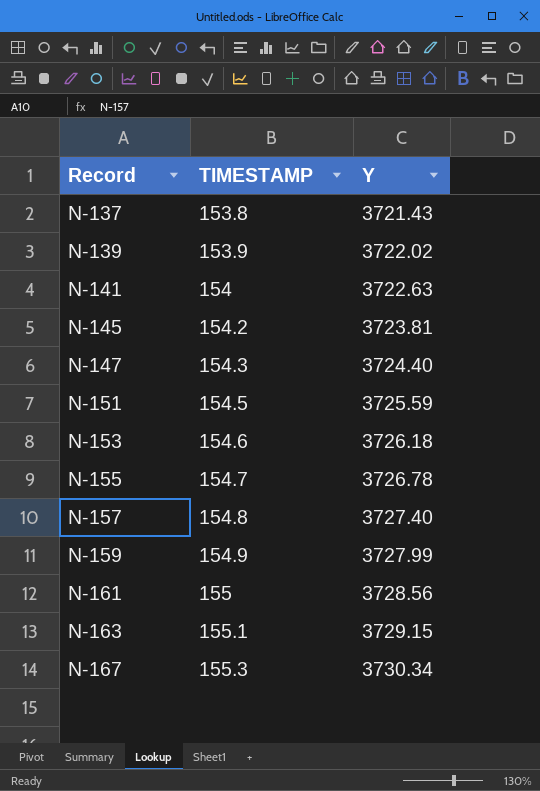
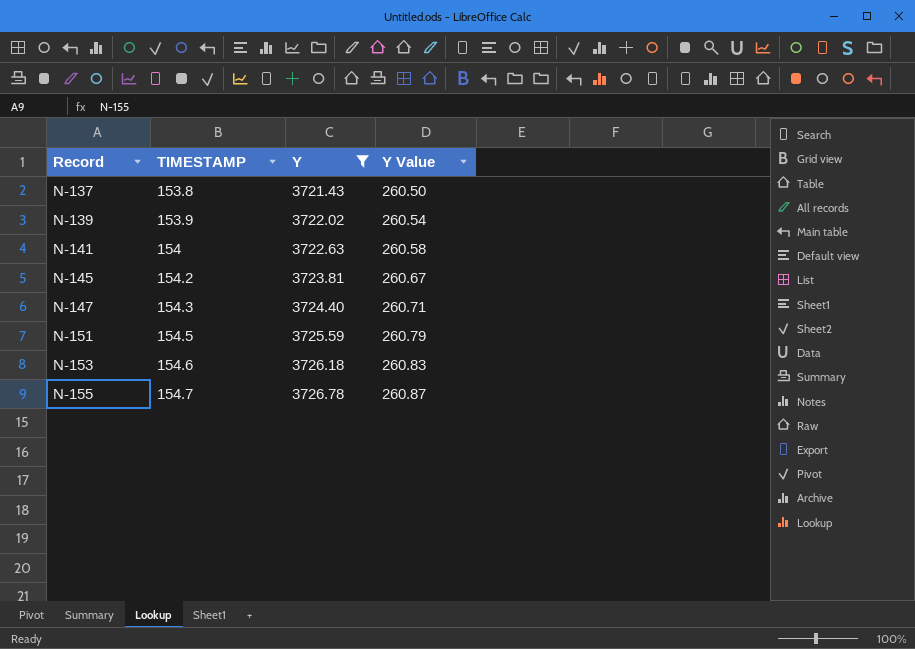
filter: none -> Y <= 3726.78
column Y Value | formula: none -> [Y] * 0.07

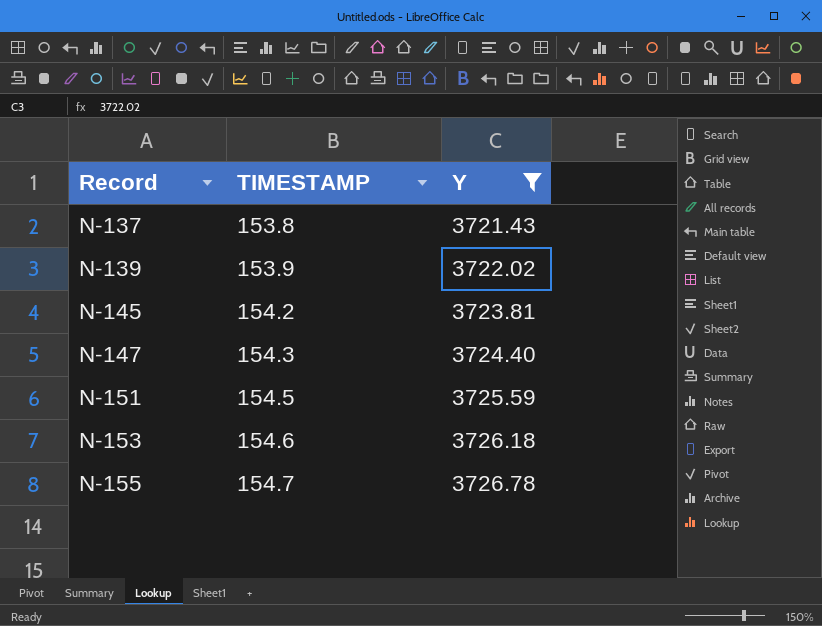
column Y Value | formula: [Y] * 0.07 -> none
row N-141: 154 | 3722.63 | 260.58 -> none

